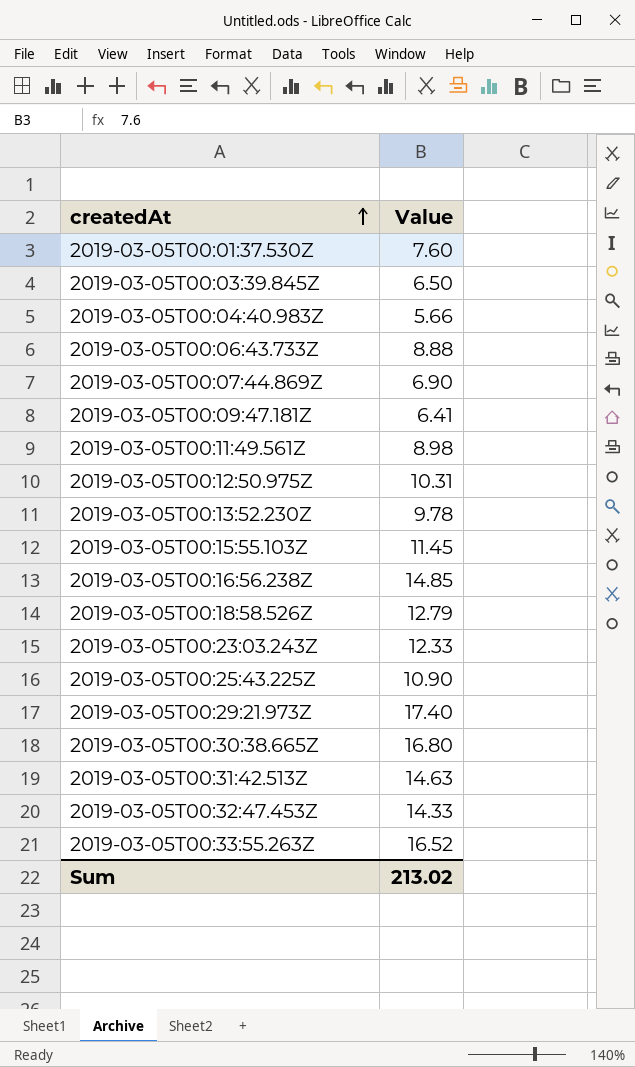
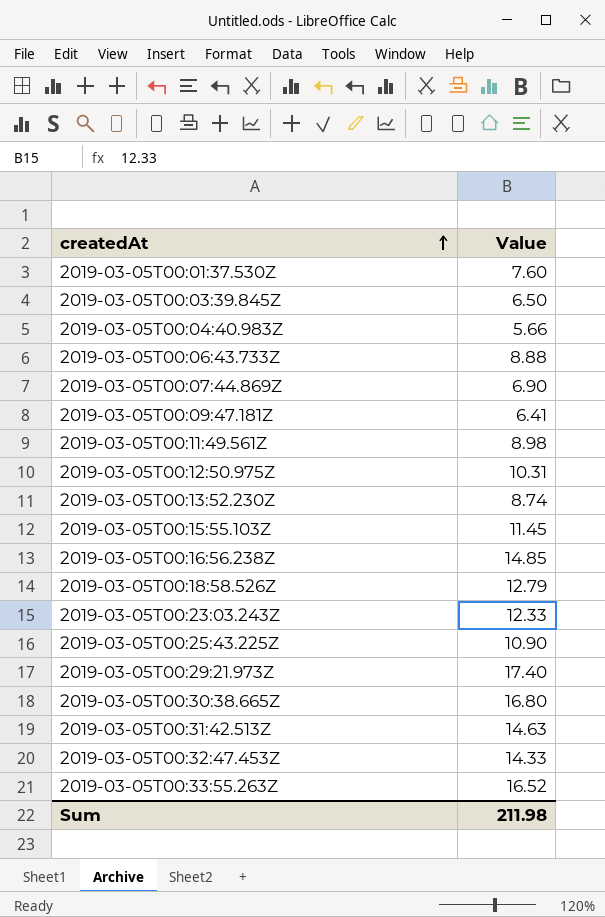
2019-03-05T00:13:52.230Z | Value: 9.78 -> 8.74
Sum | Value: 213.02 -> 211.98

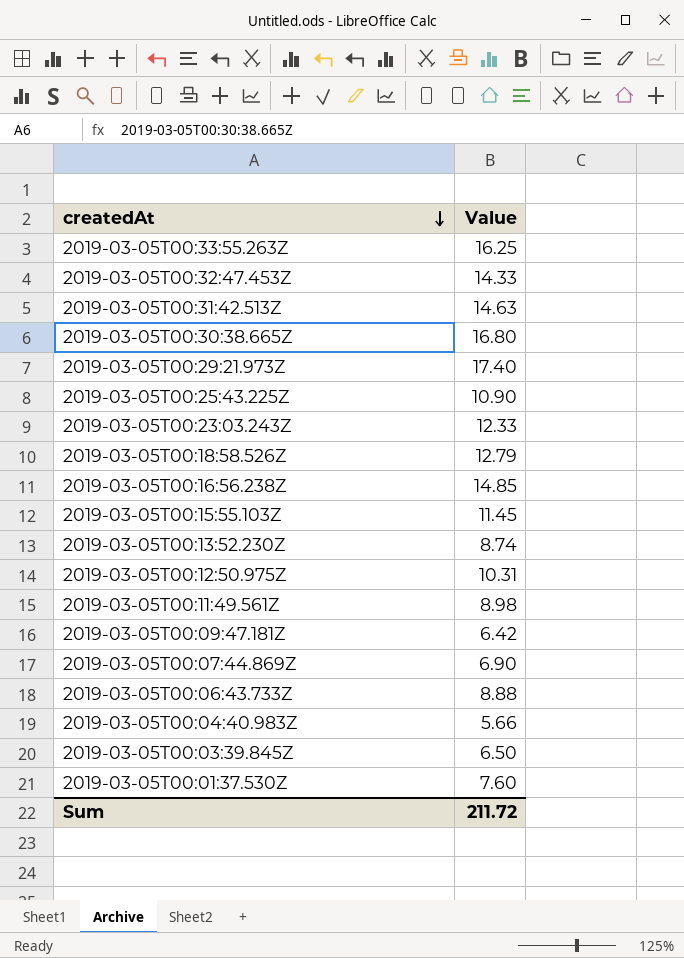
row order: createdAt ascending -> createdAt descending
2019-03-05T00:33:55.263Z | Value: 16.52 -> 16.25
2019-03-05T00:09:47.181Z | Value: 6.41 -> 6.42
Sum | Value: 211.98 -> 211.72

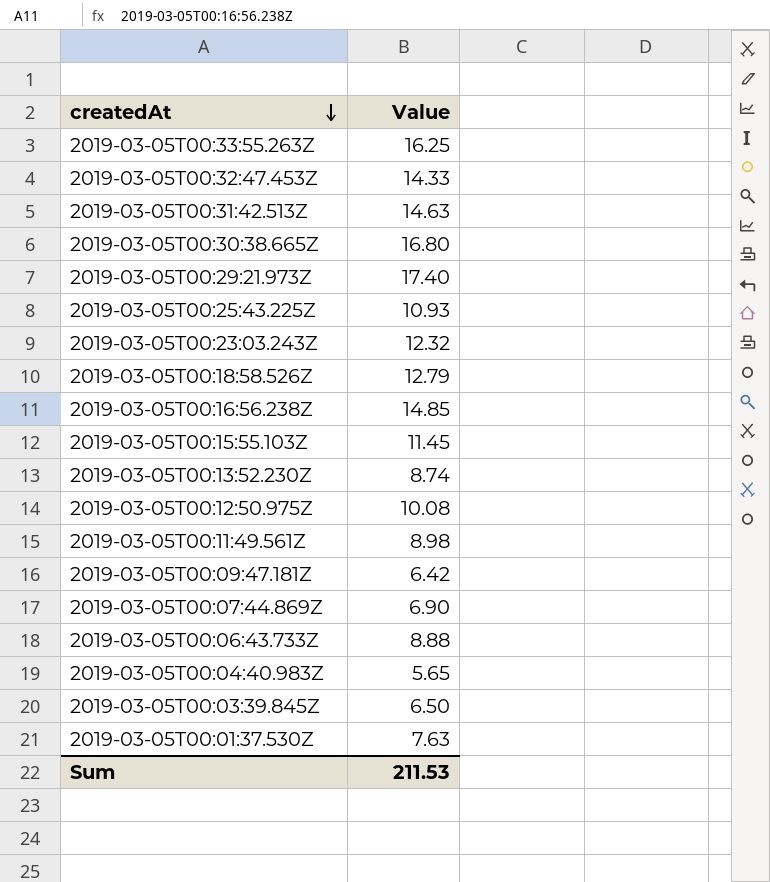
2019-03-05T00:25:43.225Z | Value: 10.90 -> 10.93
2019-03-05T00:23:03.243Z | Value: 12.33 -> 12.32
2019-03-05T00:12:50.975Z | Value: 10.31 -> 10.08
2019-03-05T00:04:40.983Z | Value: 5.66 -> 5.65
2019-03-05T00:01:37.530Z | Value: 7.60 -> 7.63
Sum | Value: 211.72 -> 211.53

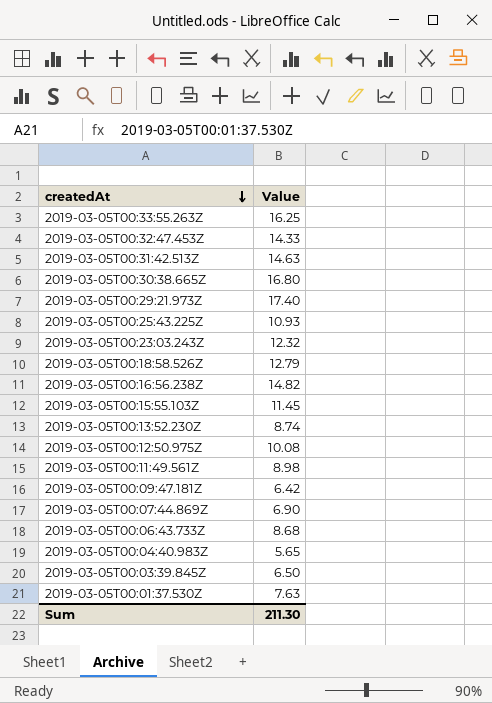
2019-03-05T00:16:56.238Z | Value: 14.85 -> 14.82
2019-03-05T00:06:43.733Z | Value: 8.88 -> 8.68
Sum | Value: 211.53 -> 211.30

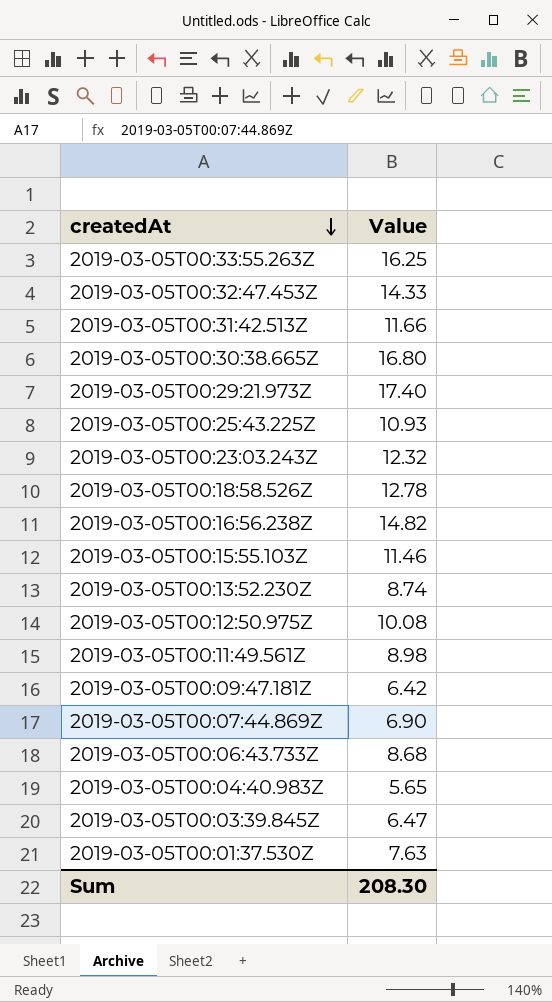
2019-03-05T00:31:42.513Z | Value: 14.63 -> 11.66
2019-03-05T00:18:58.526Z | Value: 12.79 -> 12.78
2019-03-05T00:15:55.103Z | Value: 11.45 -> 11.46
2019-03-05T00:03:39.845Z | Value: 6.50 -> 6.47
Sum | Value: 211.30 -> 208.30

